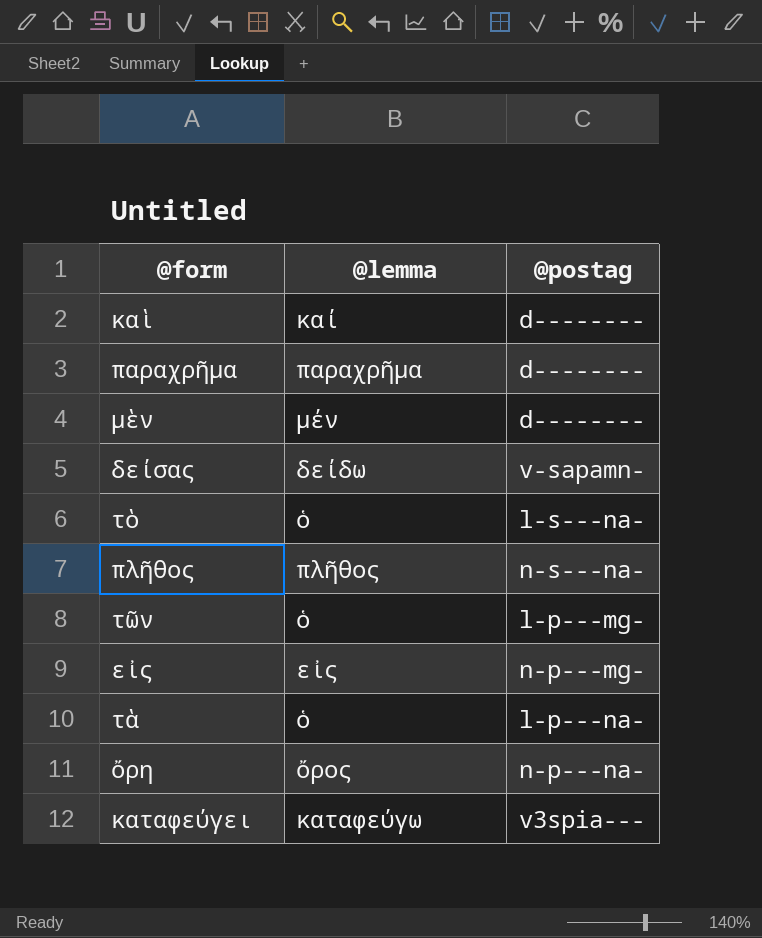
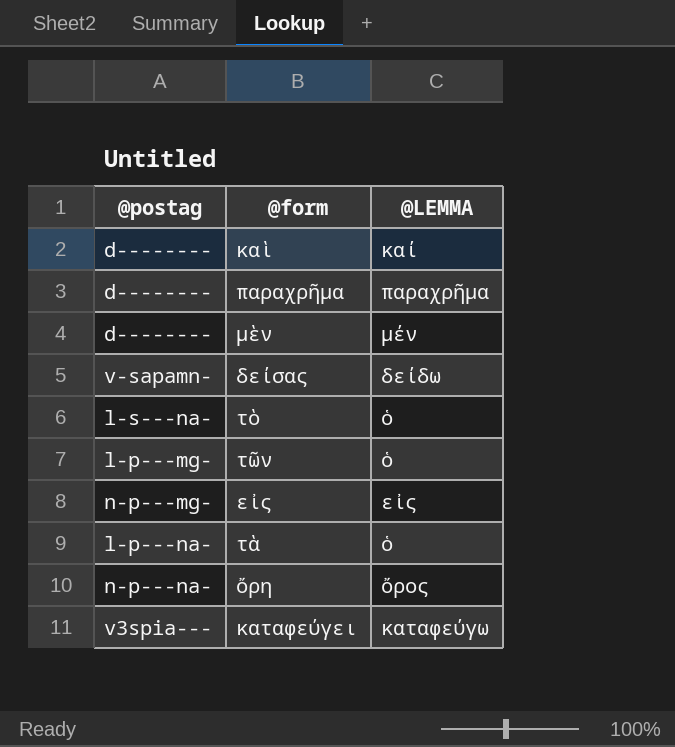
column @postag | position: 3 -> 1
column name: @lemma -> @LEMMA
row πλῆθος: πλῆθος | n-s---na- -> none

